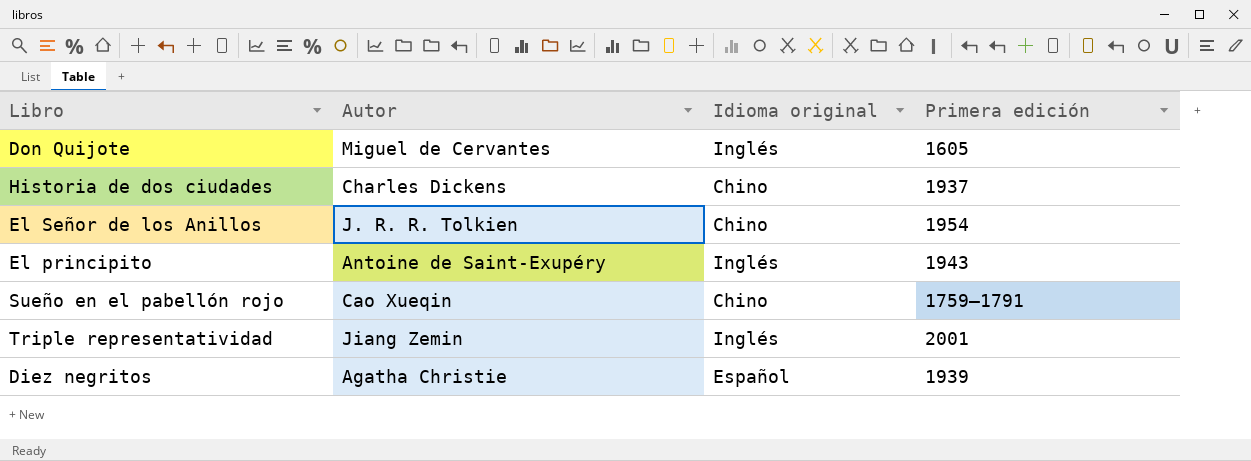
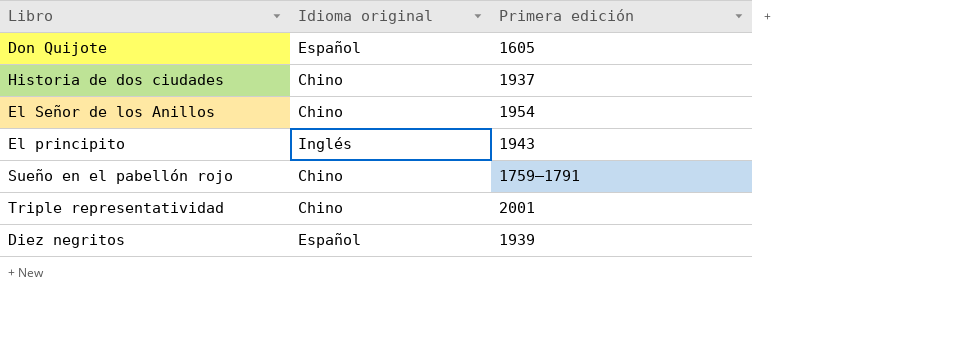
column Autor | position: 2 -> none
Don Quijote | Idioma original: Inglés -> Español
Triple representatividad | Idioma original: Inglés -> Chino

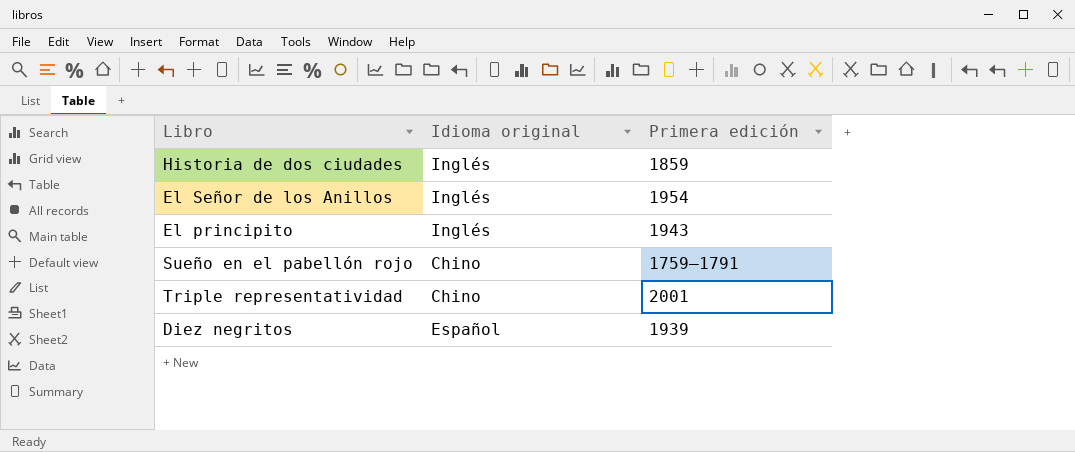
row Don Quijote: Español | 1605 -> none
Historia de dos ciudades | Idioma original: Chino -> Inglés
Historia de dos ciudades | Primera edición: 1937 -> 1859
El Señor de los Anillos | Idioma original: Chino -> Inglés

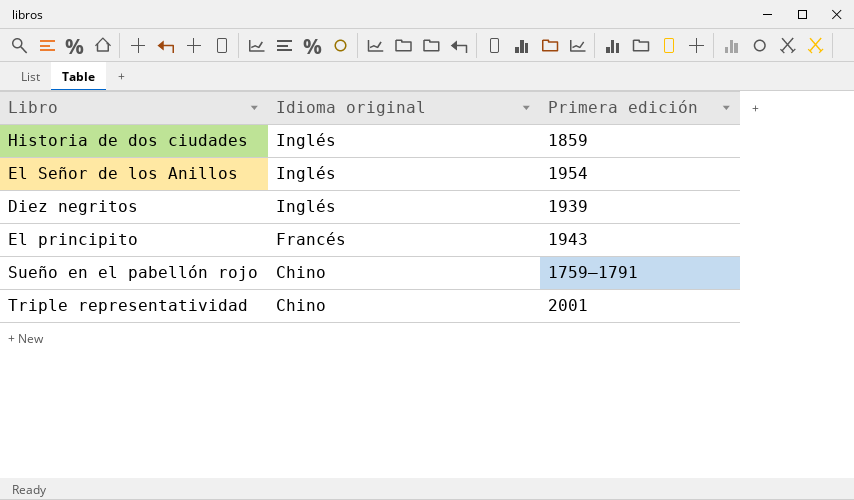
row order: none -> Idioma original descending
Diez negritos | Idioma original: Español -> Inglés
El principito | Idioma original: Inglés -> Francés

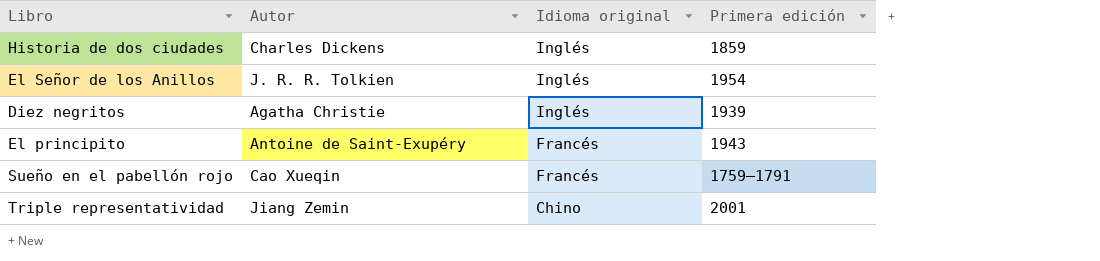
column Autor | position: none -> 2
Sueño en el pabellón rojo | Idioma original: Chino -> Francés

